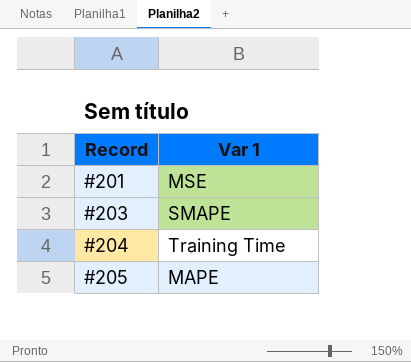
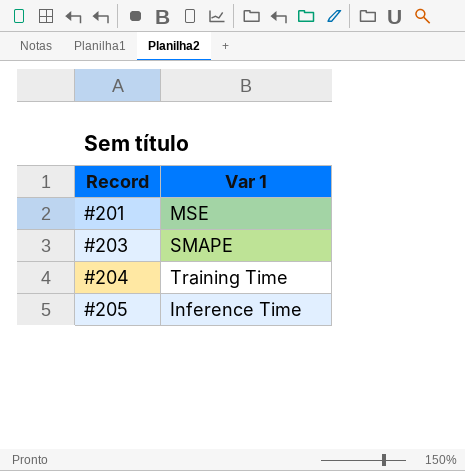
#205 | Var 1: MAPE -> Inference Time

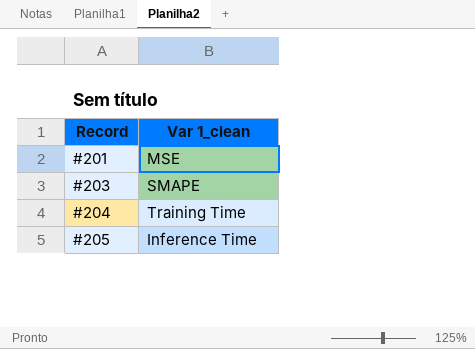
column name: Var 1 -> Var 1_clean

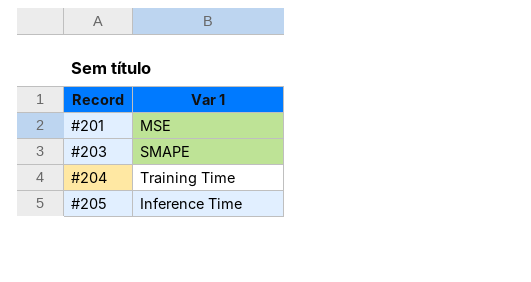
column name: Var 1_clean -> Var 1

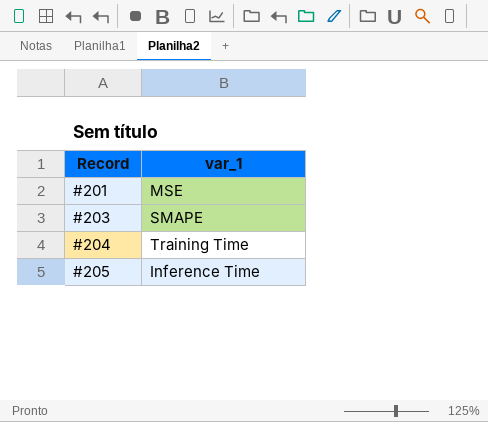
column name: Var 1 -> var_1

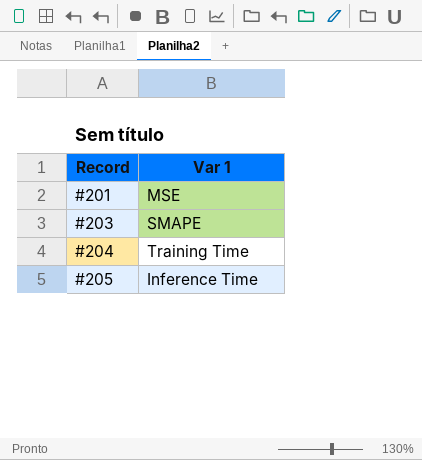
column name: var_1 -> Var 1

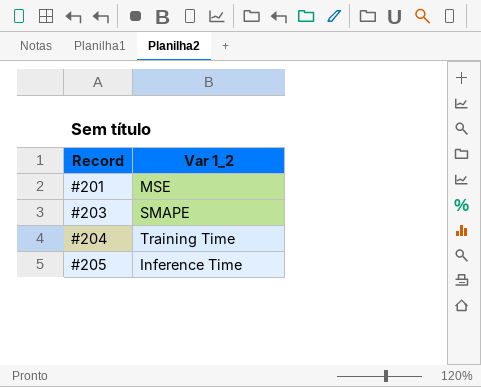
column name: Var 1 -> Var 1_2

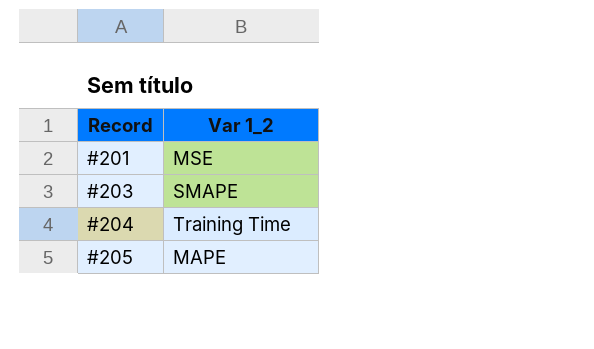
#205 | Var 1_2: Inference Time -> MAPE

